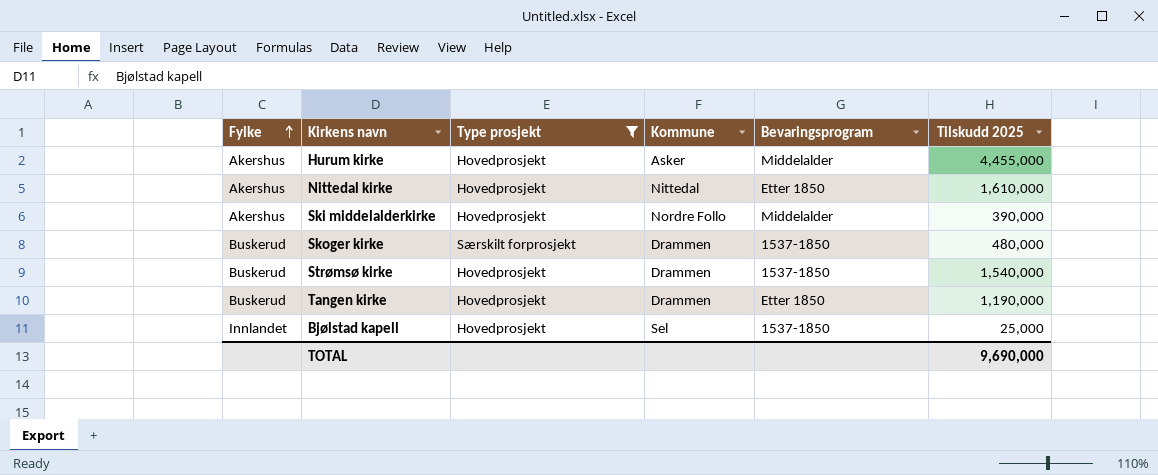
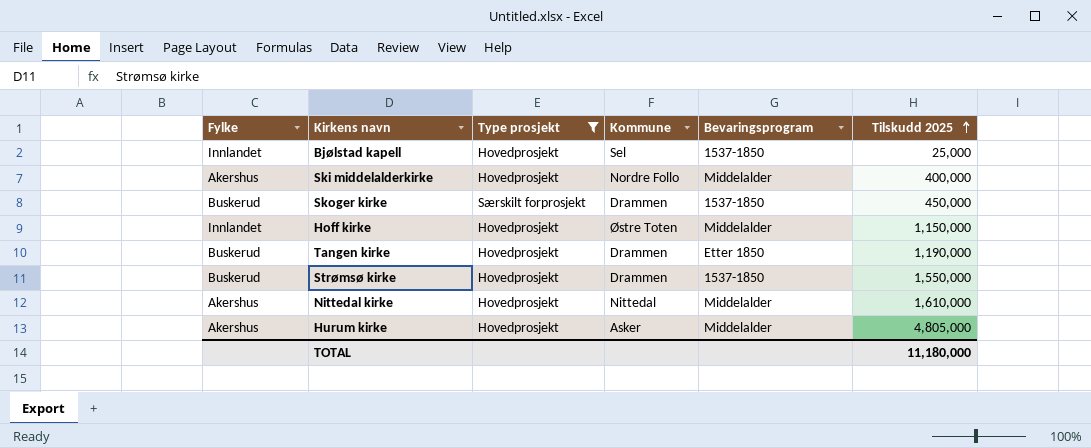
row order: Fylke ascending -> Tilskudd 2025 ascending
Ski middelalderkirke | Tilskudd 2025: 390,000 -> 400,000
Skoger kirke | Tilskudd 2025: 480,000 -> 450,000
row Hoff kirke: none -> Innlandet | Hovedprosjekt | Østre Toten | Middelalder | 1,150,000
Strømsø kirke | Tilskudd 2025: 1,540,000 -> 1,550,000
Nittedal kirke | Bevaringsprogram: Etter 1850 -> Middelalder
Hurum kirke | Tilskudd 2025: 4,455,000 -> 4,805,000
TOTAL | Tilskudd 2025: 9,690,000 -> 11,180,000

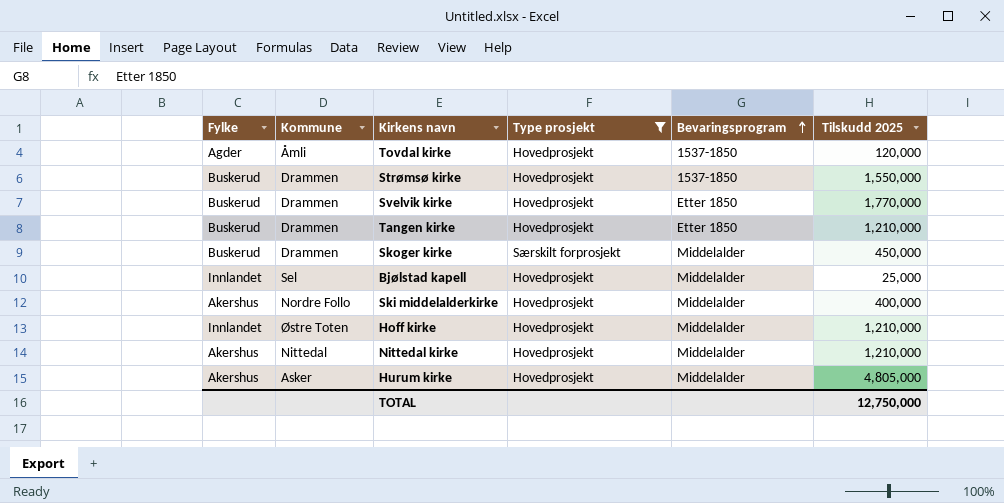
row order: Tilskudd 2025 ascending -> Bevaringsprogram ascending
column Kommune | position: 4 -> 2
row Tovdal kirke: none -> Agder | Åmli | Hovedprosjekt | 1537-1850 | 120,000
row Svelvik kirke: none -> Buskerud | Drammen | Hovedprosjekt | Etter 1850 | 1,770,000
Tangen kirke | Tilskudd 2025: 1,190,000 -> 1,210,000
Skoger kirke | Bevaringsprogram: 1537-1850 -> Middelalder
Bjølstad kapell | Bevaringsprogram: 1537-1850 -> Middelalder
Hoff kirke | Tilskudd 2025: 1,150,000 -> 1,210,000
Nittedal kirke | Tilskudd 2025: 1,610,000 -> 1,210,000
TOTAL | Tilskudd 2025: 11,180,000 -> 12,750,000

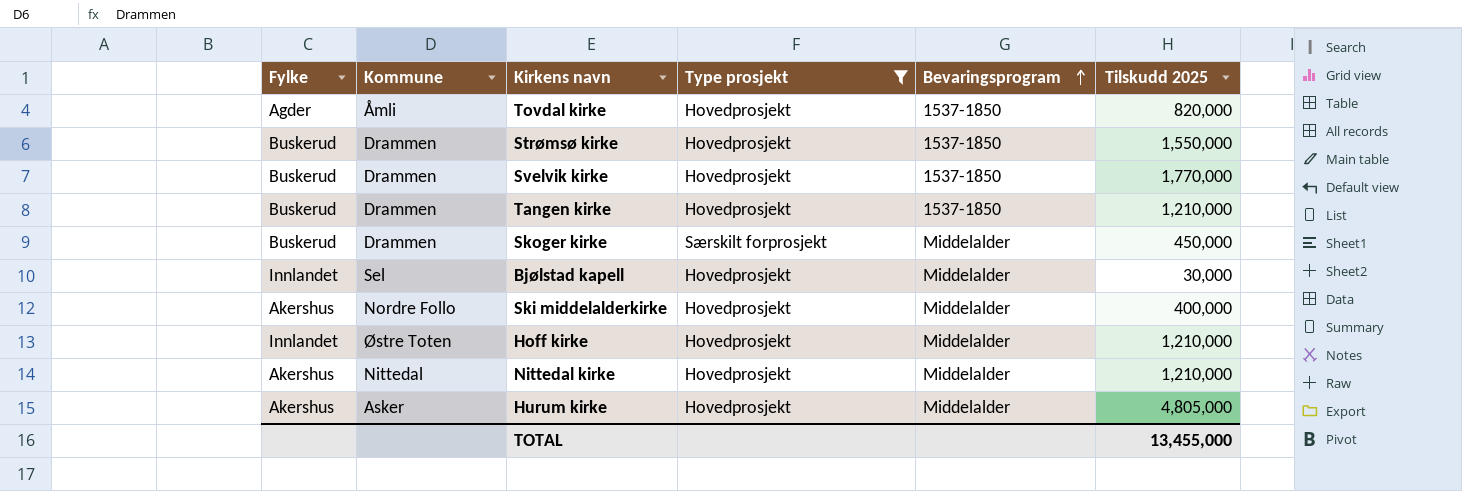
Tovdal kirke | Tilskudd 2025: 120,000 -> 820,000
Svelvik kirke | Bevaringsprogram: Etter 1850 -> 1537-1850
Tangen kirke | Bevaringsprogram: Etter 1850 -> 1537-1850
Bjølstad kapell | Tilskudd 2025: 25,000 -> 30,000
TOTAL | Tilskudd 2025: 12,750,000 -> 13,455,000

